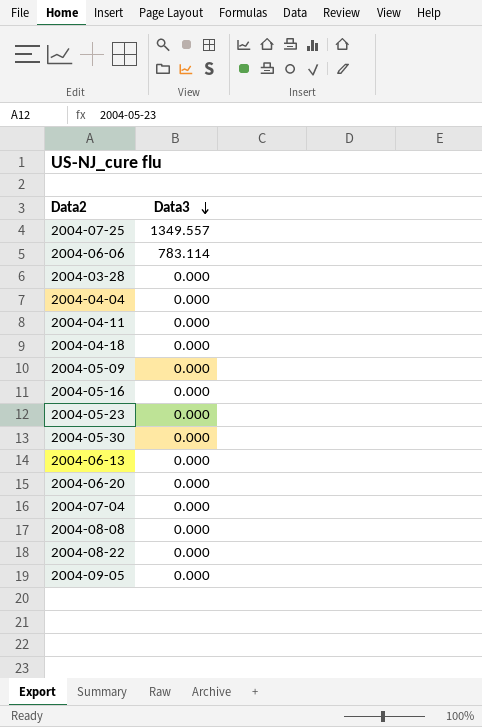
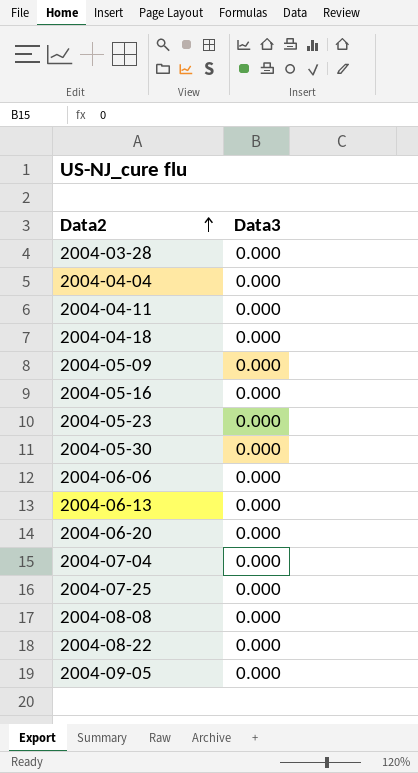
row order: Data3 descending -> Data2 ascending
2004-06-06 | Data3: 783.114 -> 0.000
2004-07-25 | Data3: 1349.557 -> 0.000

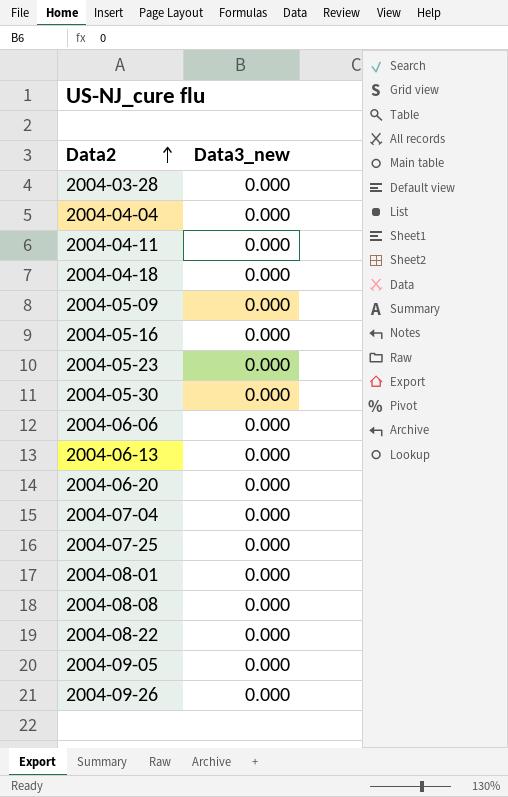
column name: Data3 -> Data3_new
row 2004-08-01: none -> 0.000
row 2004-09-26: none -> 0.000

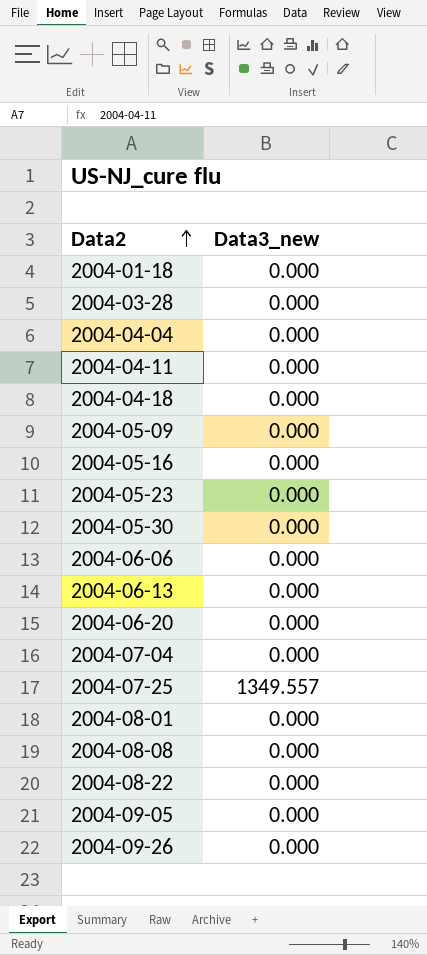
row 2004-01-18: none -> 0.000
2004-07-25 | Data3_new: 0.000 -> 1349.557

